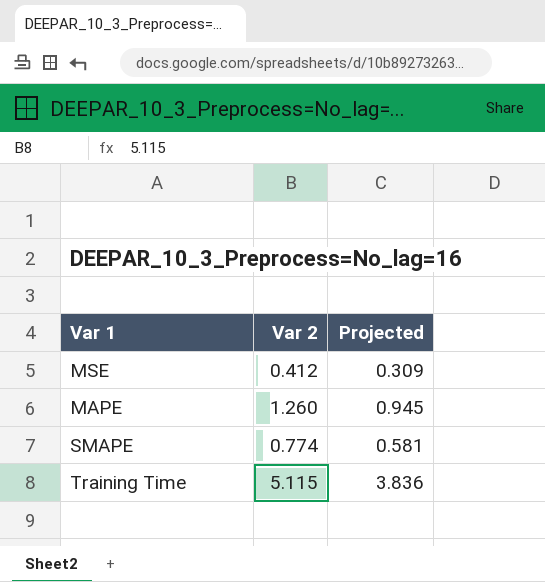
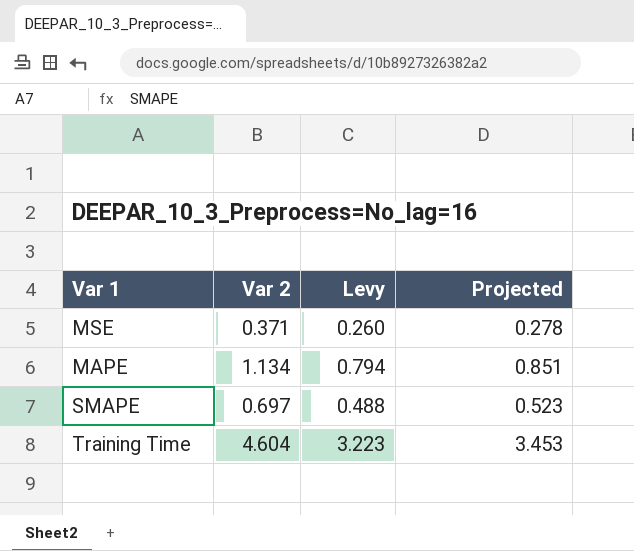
column Levy | formula: none -> [Var 2] * 0.7
MSE | Var 2: 0.412 -> 0.371
MSE | Projected: 0.309 -> 0.278
MAPE | Var 2: 1.260 -> 1.134
MAPE | Projected: 0.945 -> 0.851
SMAPE | Var 2: 0.774 -> 0.697
SMAPE | Projected: 0.581 -> 0.523
Training Time | Var 2: 5.115 -> 4.604
Training Time | Projected: 3.836 -> 3.453

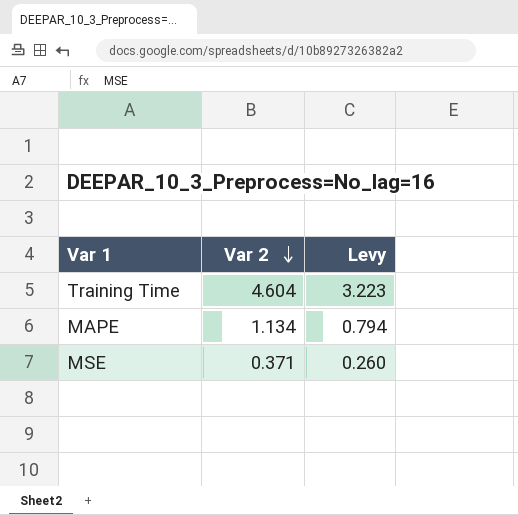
row order: none -> Var 2 descending
column Projected | formula: [Var 2] * 0.75 -> none
row SMAPE: 0.697 | 0.488 | 0.523 -> none

